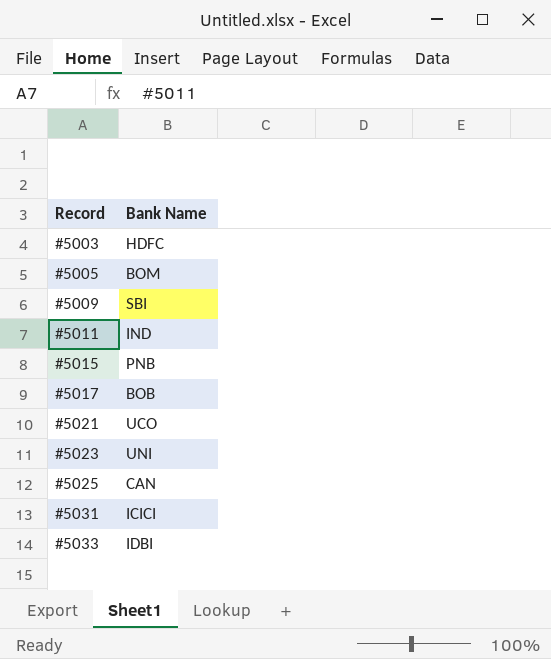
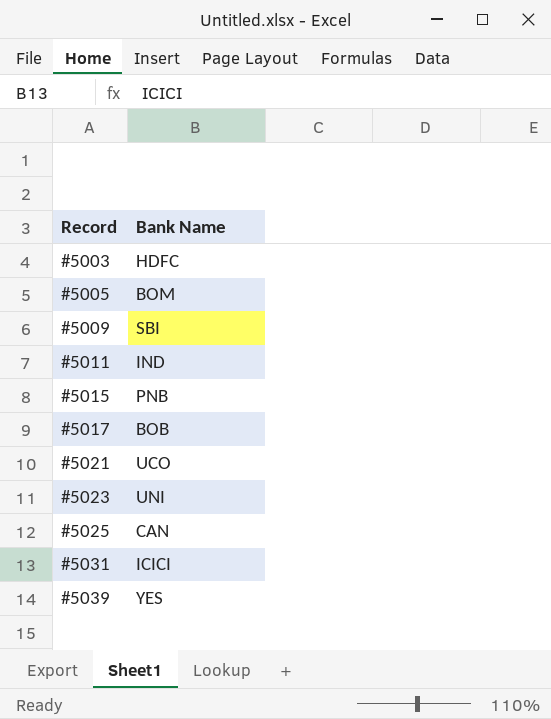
row #5033: IDBI -> none
row #5039: none -> YES

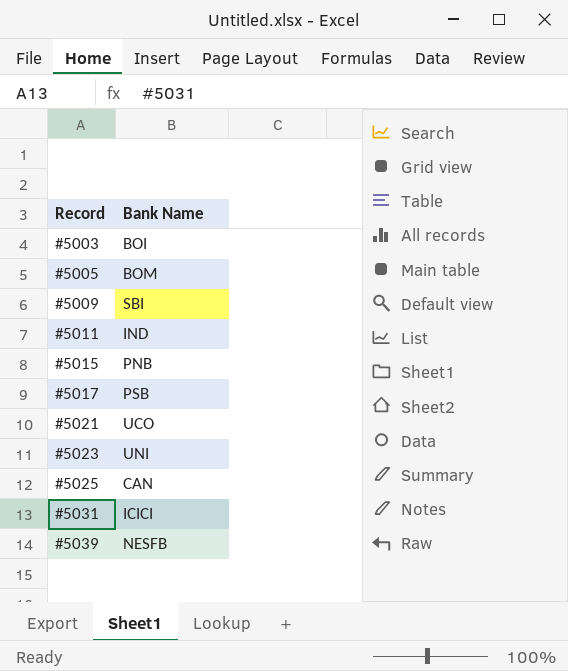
#5003 | Bank Name: HDFC -> BOI
#5017 | Bank Name: BOB -> PSB
#5039 | Bank Name: YES -> NESFB

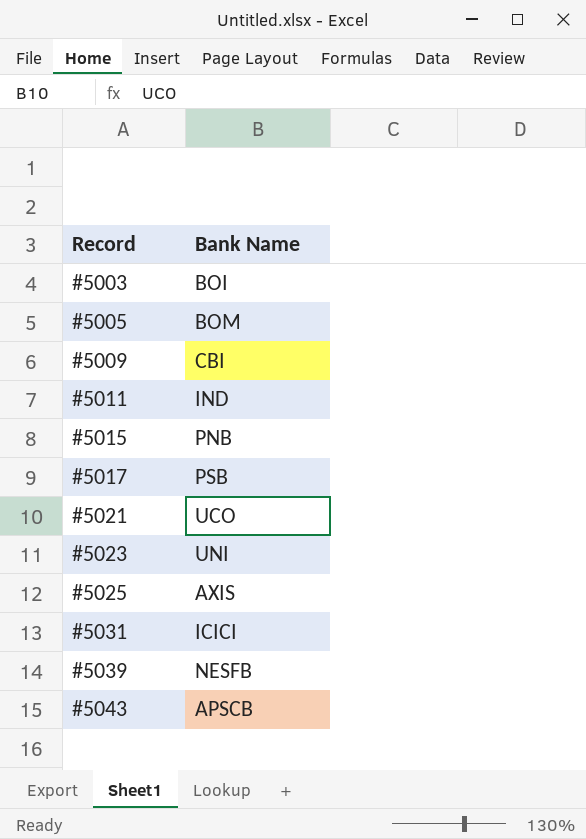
#5009 | Bank Name: SBI -> CBI
#5025 | Bank Name: CAN -> AXIS
row #5043: none -> APSCB

